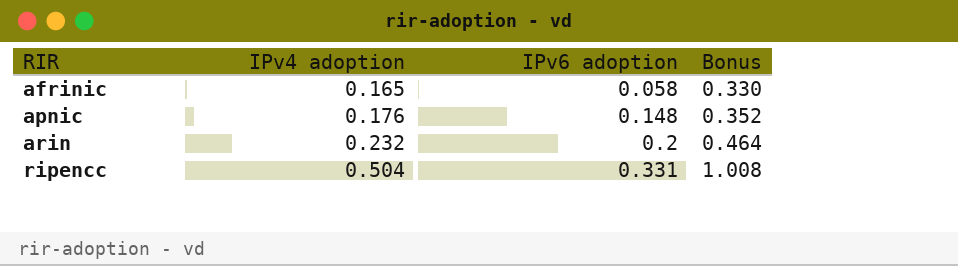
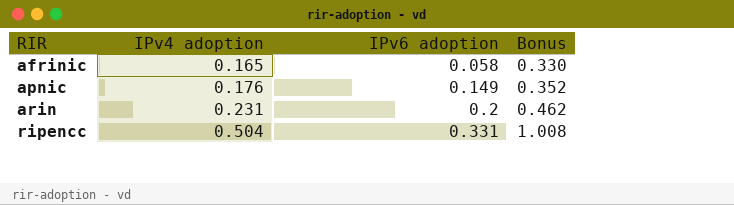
apnic | IPv6 adoption: 0.148 -> 0.149
arin | IPv4 adoption: 0.232 -> 0.231
arin | Bonus: 0.464 -> 0.462

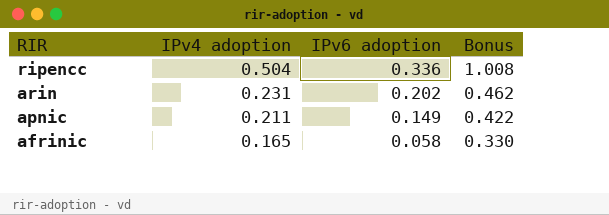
row order: RIR ascending -> RIR descending
ripencc | IPv6 adoption: 0.331 -> 0.336
arin | IPv6 adoption: 0.2 -> 0.202
apnic | IPv4 adoption: 0.176 -> 0.211
apnic | Bonus: 0.352 -> 0.422

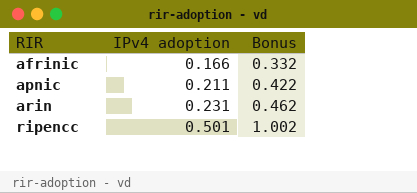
row order: RIR descending -> RIR ascending
column IPv6 adoption | position: 3 -> none
afrinic | IPv4 adoption: 0.165 -> 0.166
afrinic | Bonus: 0.330 -> 0.332
ripencc | IPv4 adoption: 0.504 -> 0.501
ripencc | Bonus: 1.008 -> 1.002

